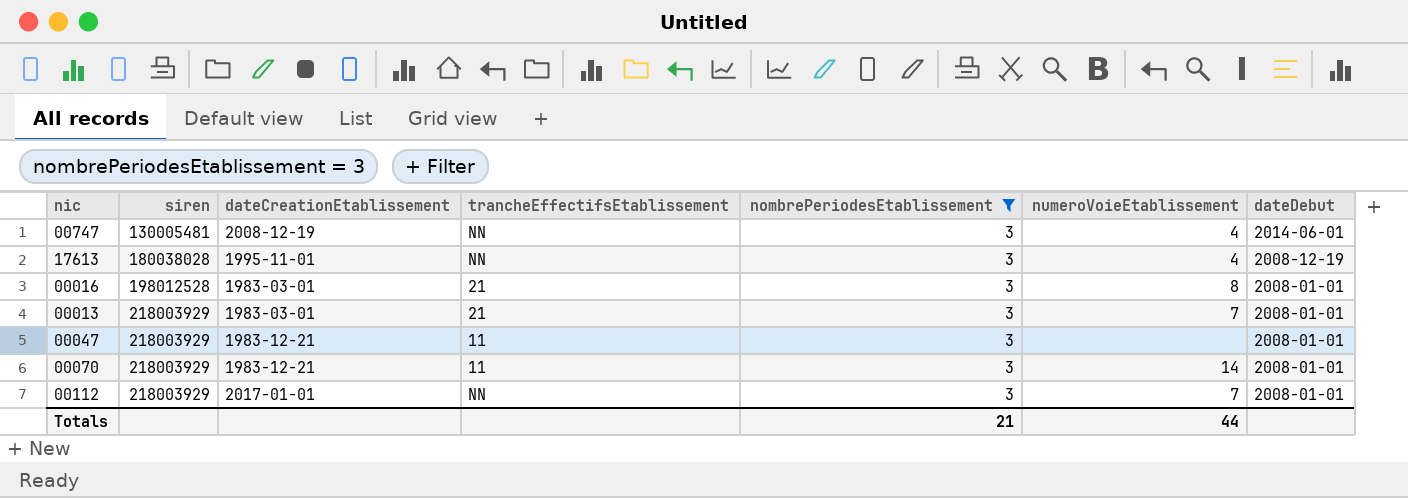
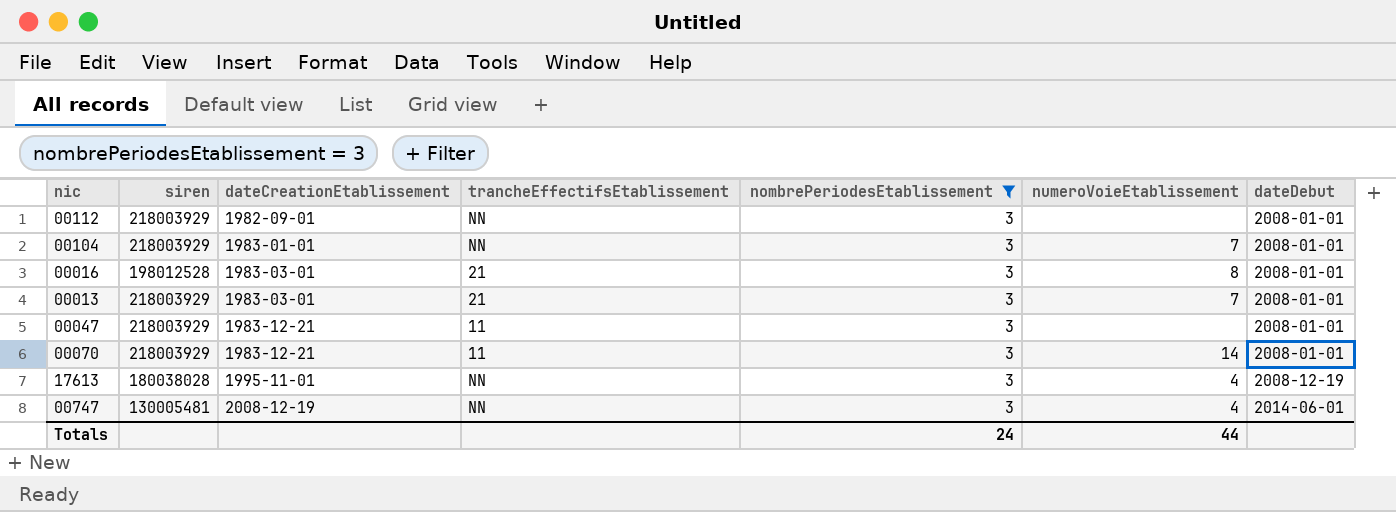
row order: siren ascending -> dateCreationEtablissement ascending
00112 | dateCreationEtablissement: 2017-01-01 -> 1982-09-01
00112 | numeroVoieEtablissement: 7 -> none
row 00104: none -> 218003929 | 1983-01-01 | NN | 3 | 7 | 2008-01-01
Totals | nombrePeriodesEtablissement: 21 -> 24

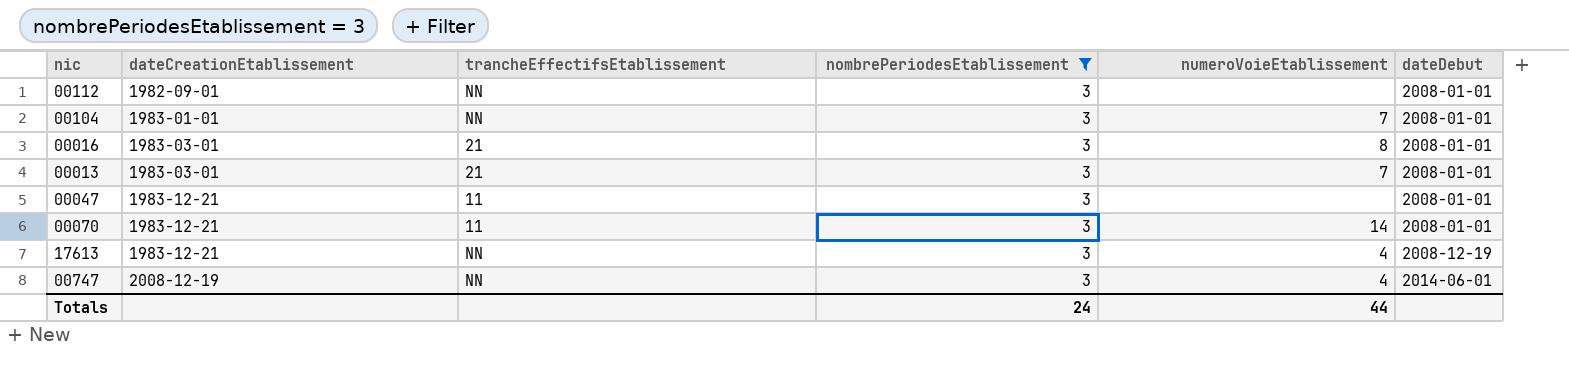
column siren | position: 2 -> none
17613 | dateCreationEtablissement: 1995-11-01 -> 1983-12-21

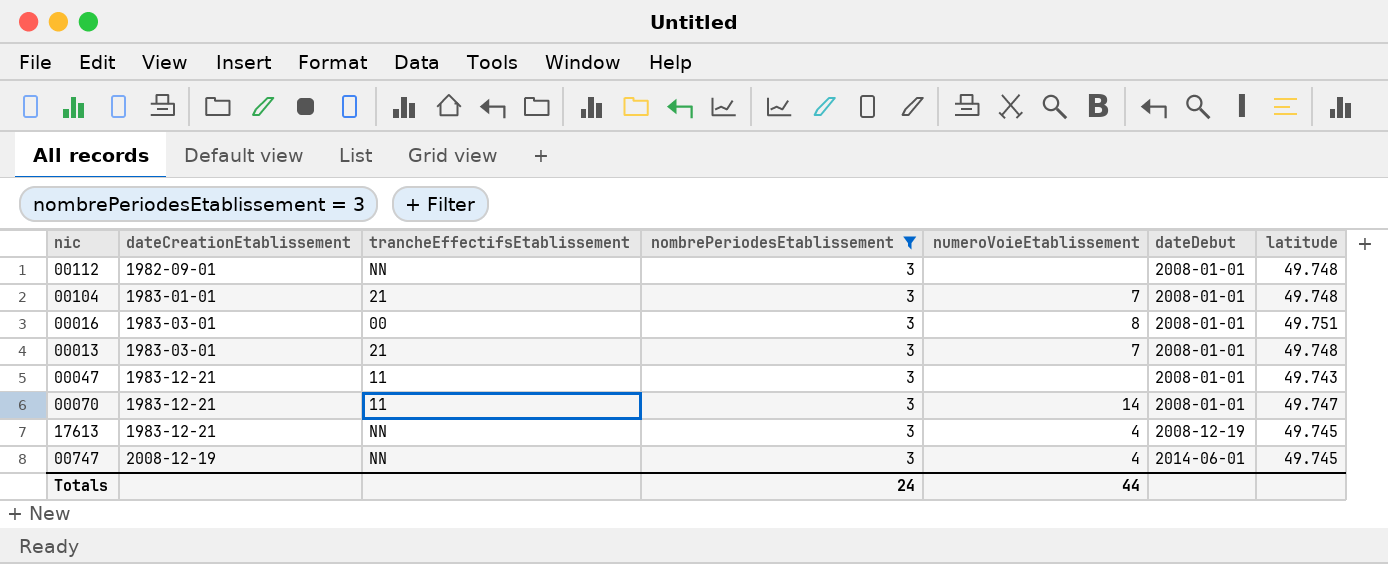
column latitude | position: none -> 7
00104 | trancheEffectifsEtablissement: NN -> 21
00016 | trancheEffectifsEtablissement: 21 -> 00

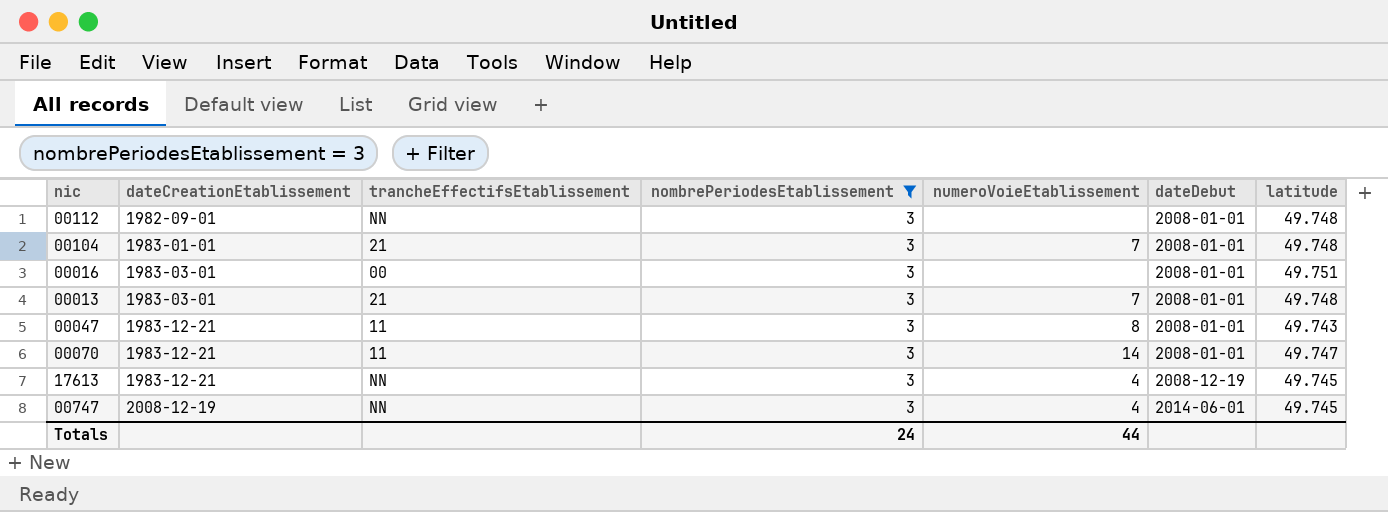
00016 | numeroVoieEtablissement: 8 -> none
00047 | numeroVoieEtablissement: none -> 8

